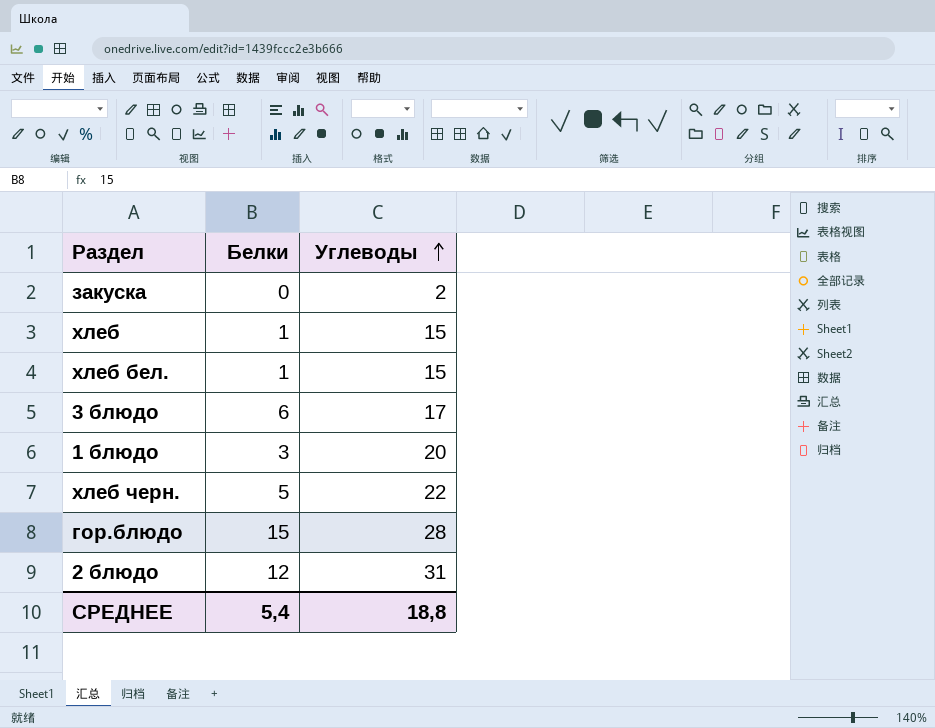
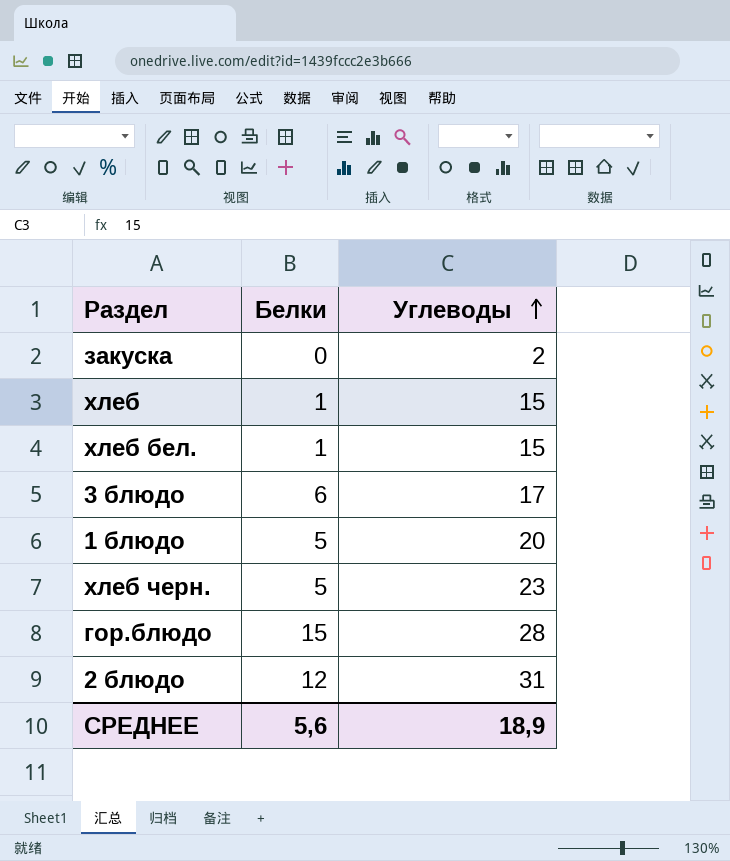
1 блюдо | Белки: 3 -> 5
хлеб черн. | Углеводы: 22 -> 23
СРЕДНЕЕ | Белки: 5,4 -> 5,6
СРЕДНЕЕ | Углеводы: 18,8 -> 18,9

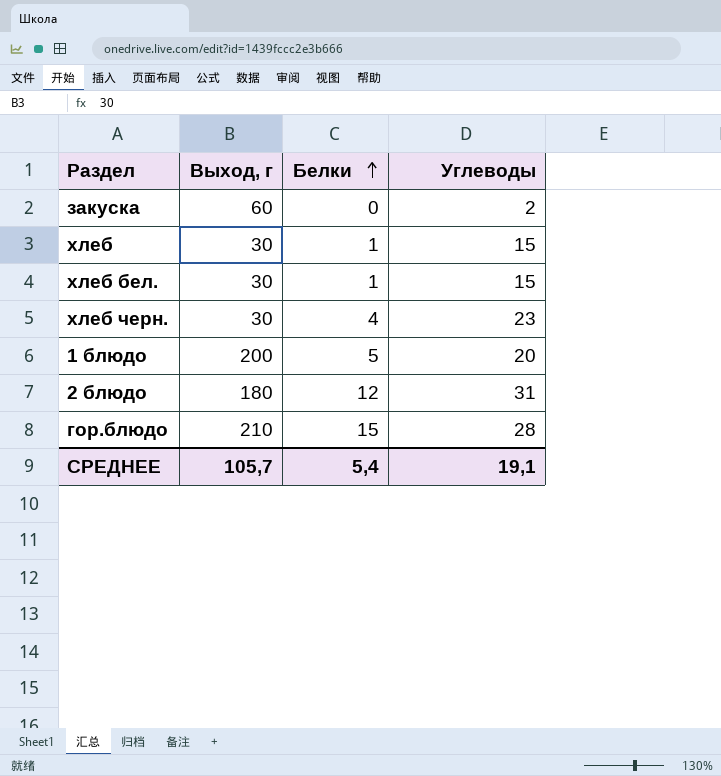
row order: Углеводы ascending -> Белки ascending
column Выход, г | position: none -> 2
row 3 блюдо: 6 | 17 -> none
хлеб черн. | Белки: 5 -> 4
СРЕДНЕЕ | Белки: 5,6 -> 5,4
СРЕДНЕЕ | Углеводы: 18,9 -> 19,1

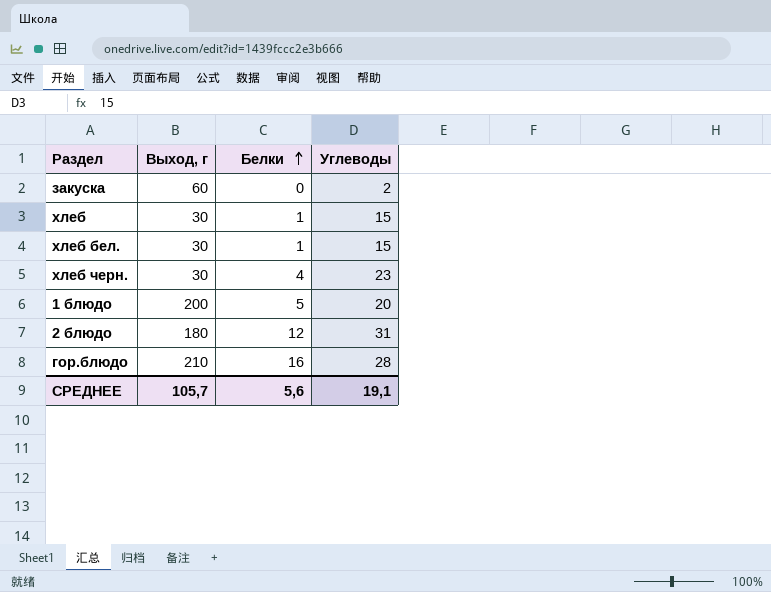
гор.блюдо | Белки: 15 -> 16
СРЕДНЕЕ | Белки: 5,4 -> 5,6

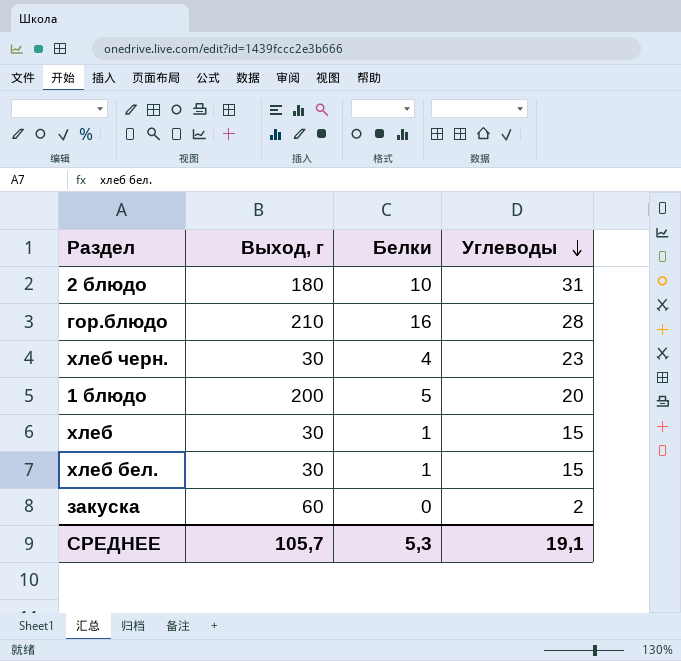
row order: Белки ascending -> Углеводы descending
2 блюдо | Белки: 12 -> 10
СРЕДНЕЕ | Белки: 5,6 -> 5,3

